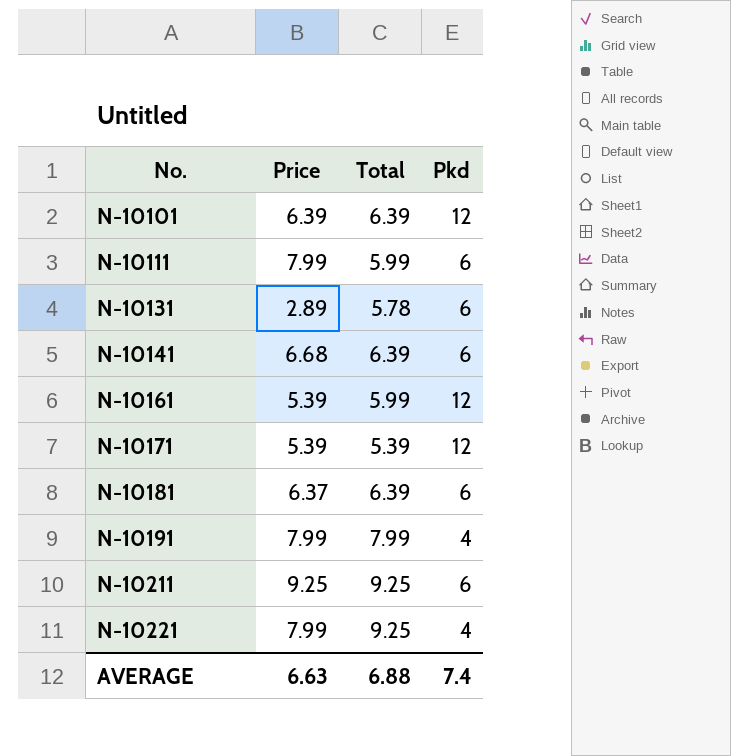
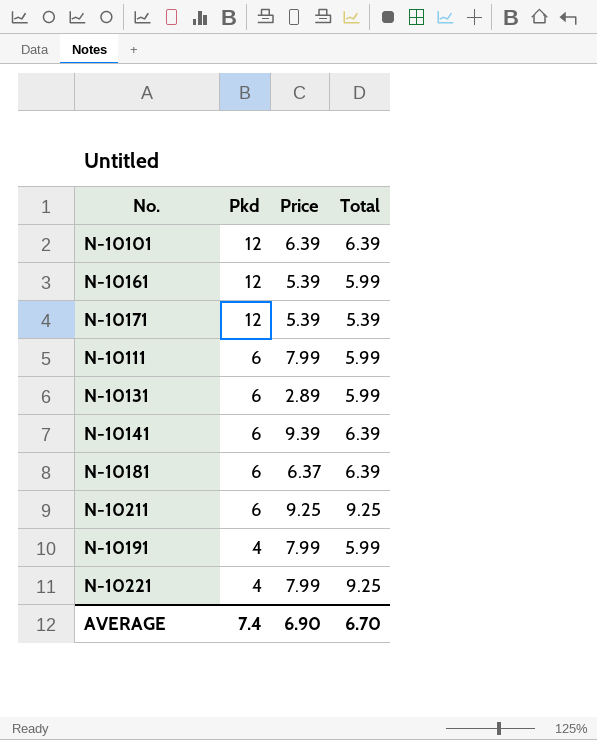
row order: No. ascending -> Pkd descending
column Pkd | position: 4 -> 2
N-10131 | Total: 5.78 -> 5.99
N-10141 | Price: 6.68 -> 9.39
N-10191 | Total: 7.99 -> 5.99
AVERAGE | Price: 6.63 -> 6.90
AVERAGE | Total: 6.88 -> 6.70

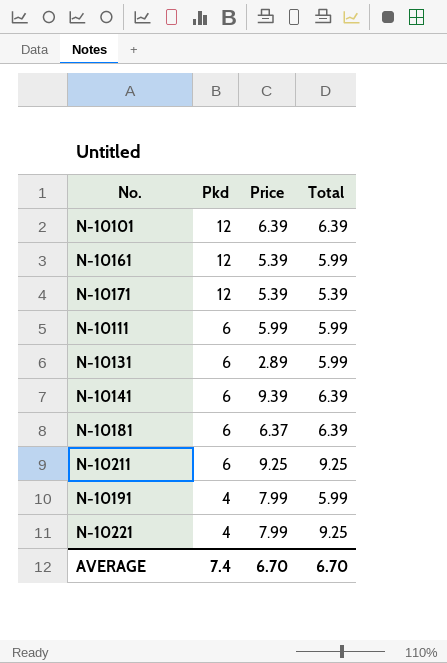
N-10111 | Price: 7.99 -> 5.99
AVERAGE | Price: 6.90 -> 6.70

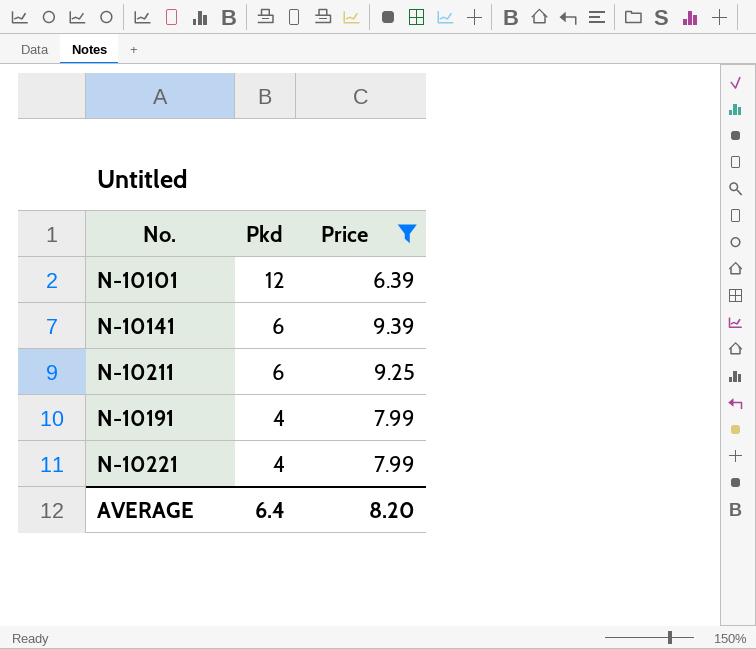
filter: none -> Price >= 6.39
column Total | position: 4 -> none
AVERAGE | Pkd: 7.4 -> 6.4
AVERAGE | Price: 6.70 -> 8.20

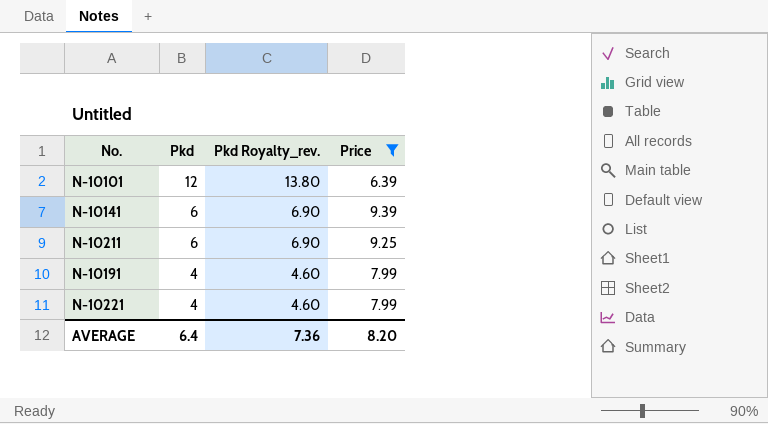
column Pkd Royalty_rev. | formula: none -> [Pkd] * 1.15

